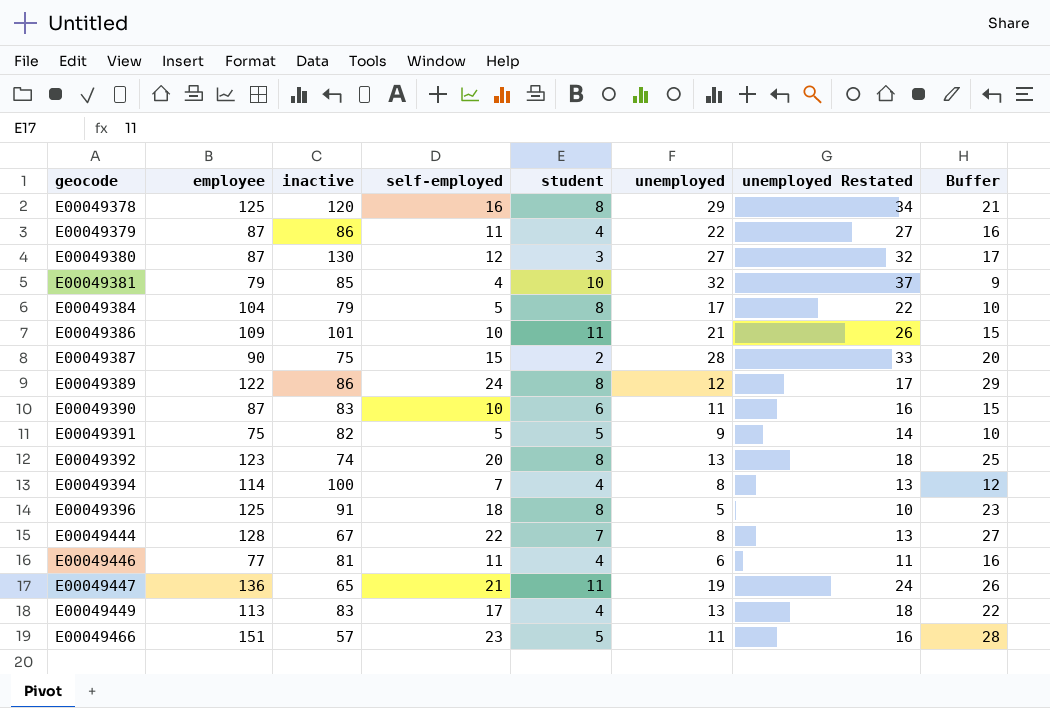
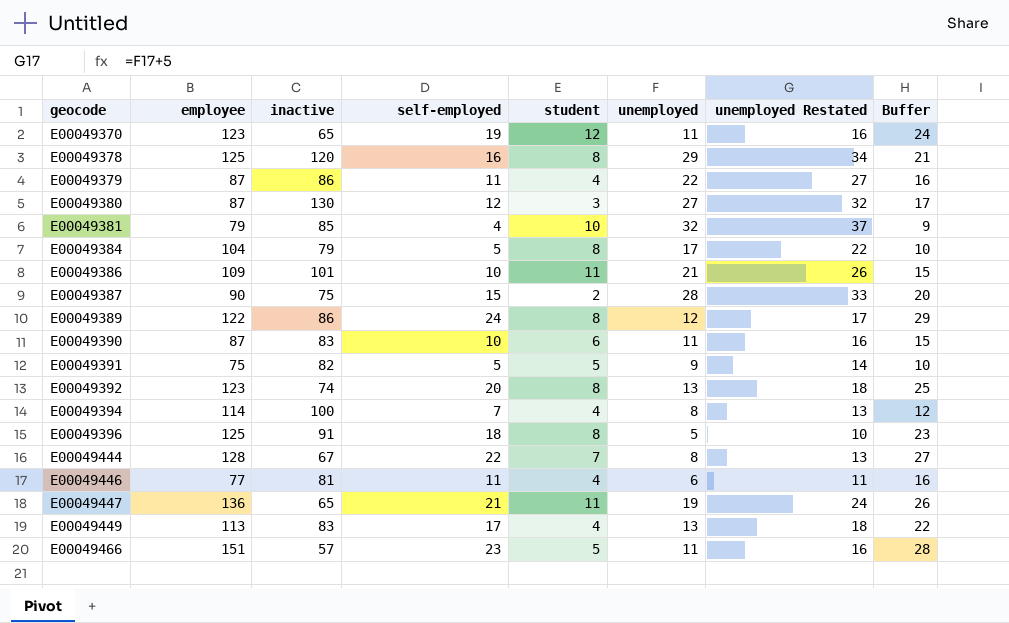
row E00049370: none -> 123 | 65 | 19 | 12 | 11 | 16 | 24

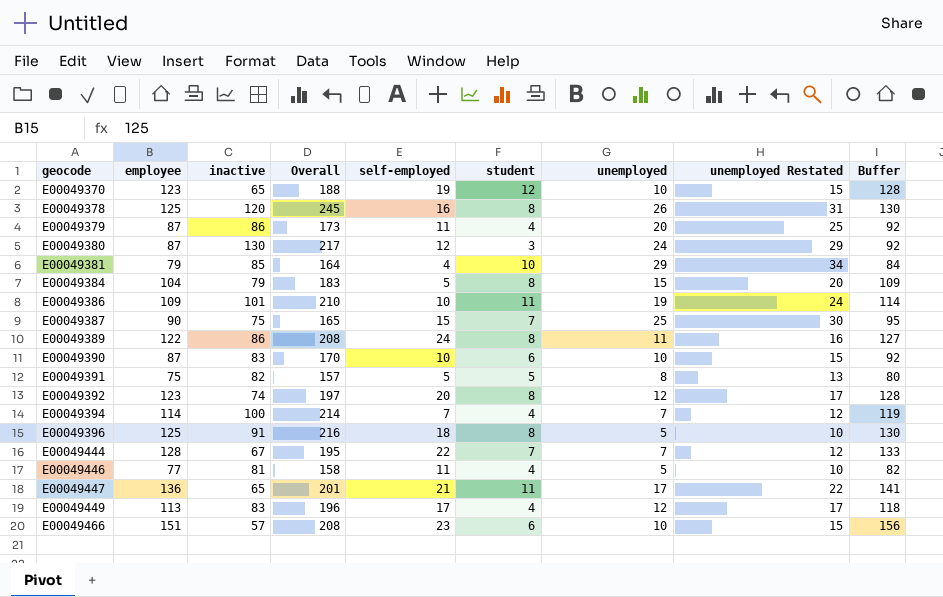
column Overall | formula: none -> [employee] + [inactive]
column Buffer | formula: [self-employed] + 5 -> [employee] + 5
E00049370 | unemployed: 11 -> 10
E00049370 | unemployed Restated: 16 -> 15
E00049378 | unemployed: 29 -> 26
E00049378 | unemployed Restated: 34 -> 31
E00049379 | unemployed: 22 -> 20
E00049379 | unemployed Restated: 27 -> 25
E00049380 | unemployed: 27 -> 24
E00049380 | unemployed Restated: 32 -> 29
E00049381 | unemployed: 32 -> 29
E00049381 | unemployed Restated: 37 -> 34
E00049384 | unemployed: 17 -> 15
E00049384 | unemployed Restated: 22 -> 20
E00049386 | unemployed: 21 -> 19
E00049386 | unemployed Restated: 26 -> 24
E00049387 | student: 2 -> 7
E00049387 | unemployed: 28 -> 25
E00049387 | unemployed Restated: 33 -> 30
E00049389 | unemployed: 12 -> 11
E00049389 | unemployed Restated: 17 -> 16
E00049390 | unemployed: 11 -> 10
E00049390 | unemployed Restated: 16 -> 15
E00049391 | unemployed: 9 -> 8
E00049391 | unemployed Restated: 14 -> 13
E00049392 | unemployed: 13 -> 12
E00049392 | unemployed Restated: 18 -> 17
E00049394 | unemployed: 8 -> 7
E00049394 | unemployed Restated: 13 -> 12
E00049444 | unemployed: 8 -> 7
E00049444 | unemployed Restated: 13 -> 12
E00049446 | unemployed: 6 -> 5
E00049446 | unemployed Restated: 11 -> 10
E00049447 | unemployed: 19 -> 17
E00049447 | unemployed Restated: 24 -> 22
E00049449 | unemployed: 13 -> 12
E00049449 | unemployed Restated: 18 -> 17
E00049466 | student: 5 -> 6
E00049466 | unemployed: 11 -> 10
E00049466 | unemployed Restated: 16 -> 15

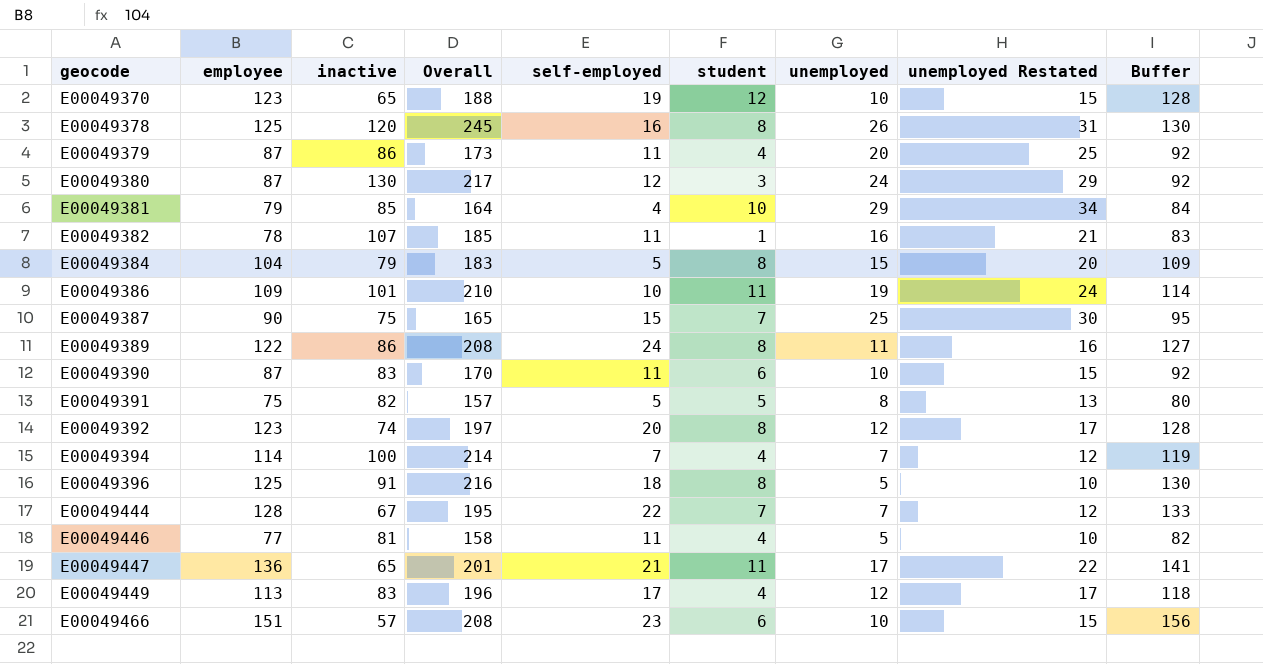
row E00049382: none -> 78 | 107 | 185 | 11 | 1 | 16 | 21 | 83
E00049390 | self-employed: 10 -> 11

